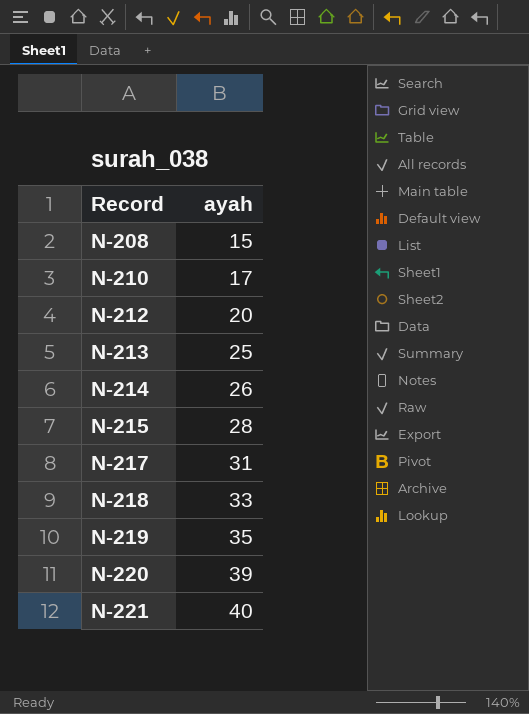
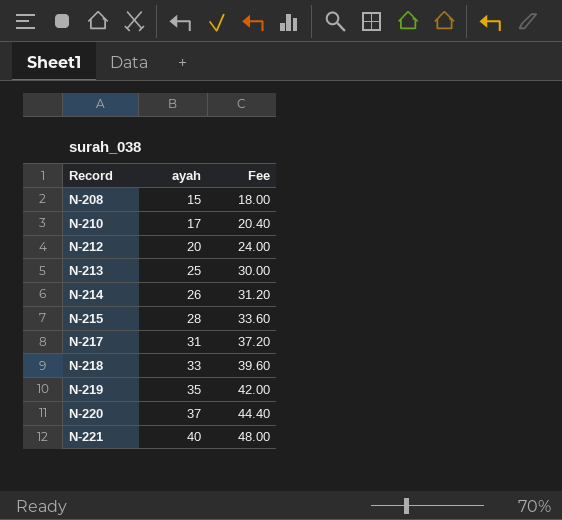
column Fee | formula: none -> [ayah] * 1.2
N-220 | ayah: 39 -> 37

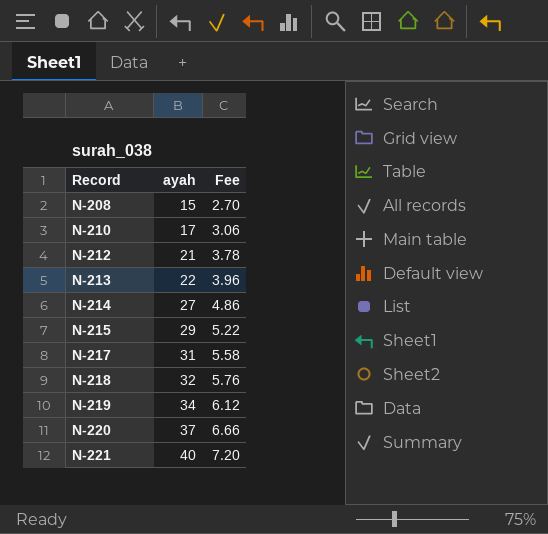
column Fee | formula: [ayah] * 1.2 -> [ayah] * 0.18
N-212 | ayah: 20 -> 21
N-213 | ayah: 25 -> 22
N-214 | ayah: 26 -> 27
N-215 | ayah: 28 -> 29
N-218 | ayah: 33 -> 32
N-219 | ayah: 35 -> 34

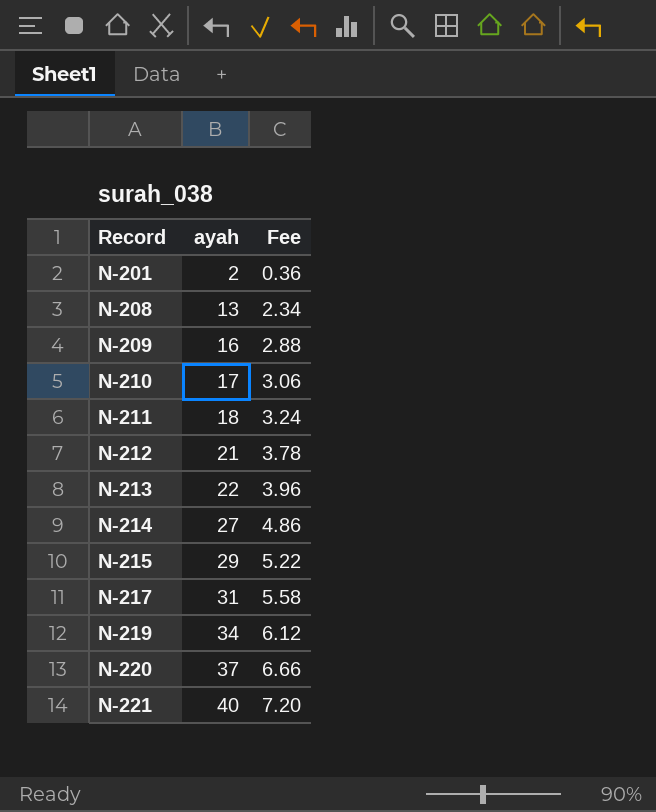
row N-218: 32 | 5.76 -> none
row N-201: none -> 2 | 0.36
N-208 | ayah: 15 -> 13
N-208 | Fee: 2.70 -> 2.34
row N-209: none -> 16 | 2.88
row N-211: none -> 18 | 3.24

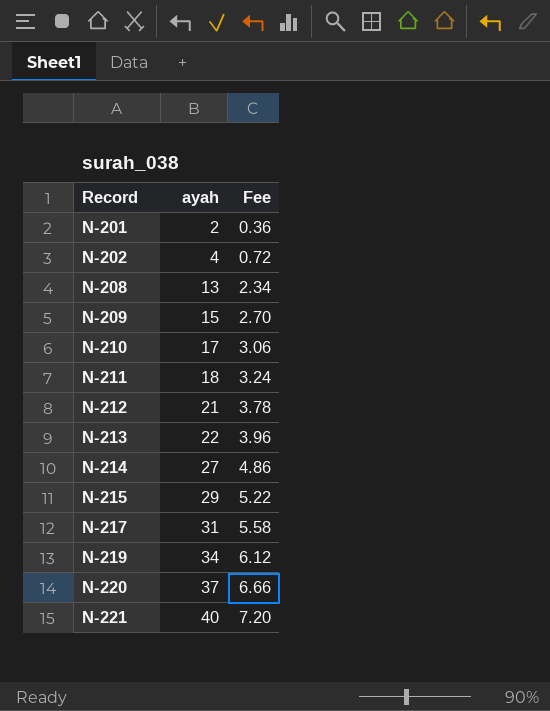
row N-202: none -> 4 | 0.72
N-209 | ayah: 16 -> 15
N-209 | Fee: 2.88 -> 2.70

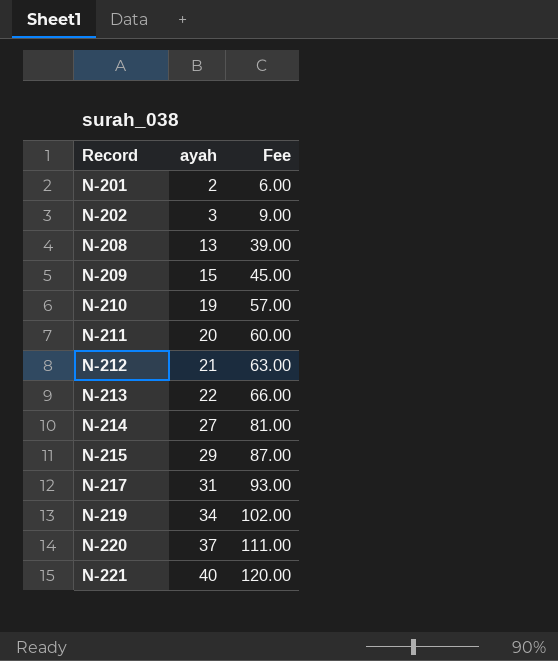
column Fee | formula: [ayah] * 0.18 -> [ayah] * 3
N-202 | ayah: 4 -> 3
N-210 | ayah: 17 -> 19
N-211 | ayah: 18 -> 20

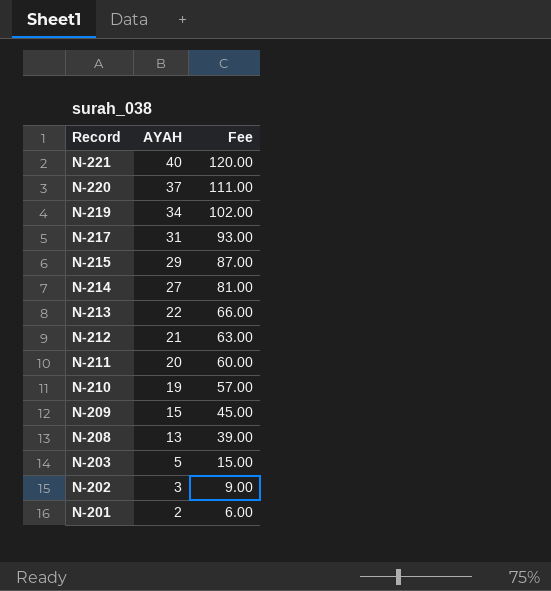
row order: Record ascending -> Record descending
column name: ayah -> AYAH
row N-203: none -> 5 | 15.00

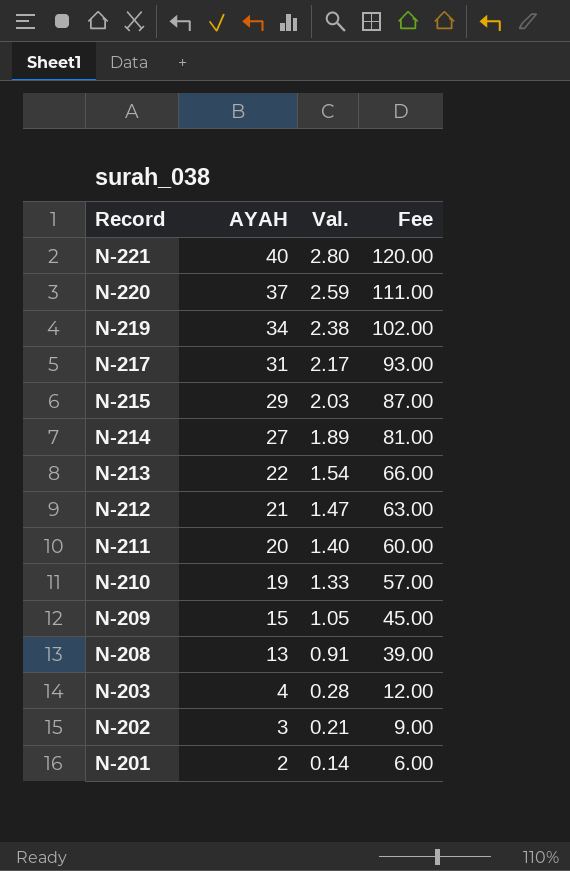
column Val. | formula: none -> [AYAH] * 0.07
N-203 | AYAH: 5 -> 4
N-203 | Fee: 15.00 -> 12.00

